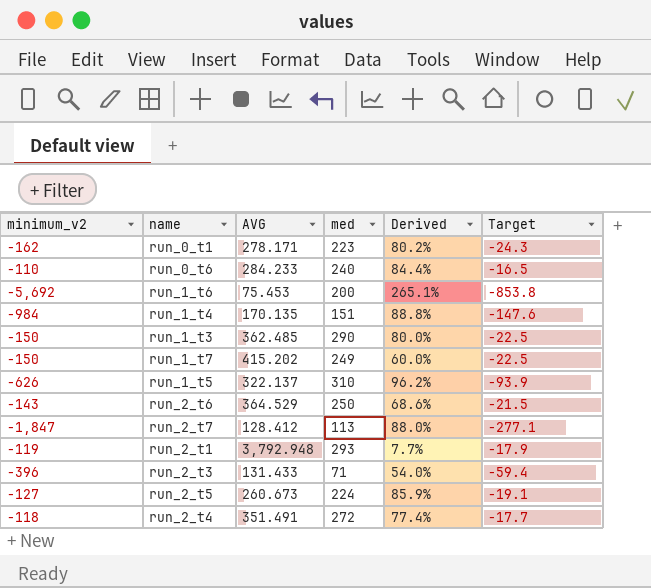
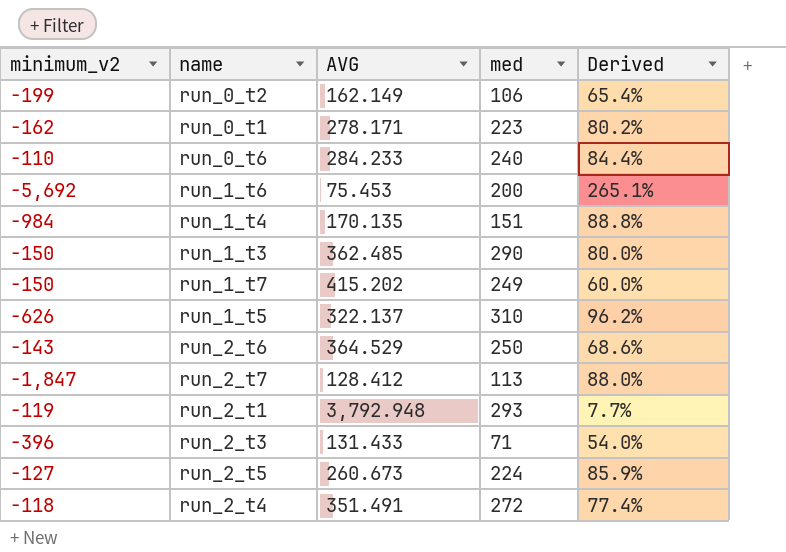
column Target | formula: [minimum_v2] * 0.15 -> none
row run_0_t2: none -> -199 | 162.149 | 106 | 65.4%

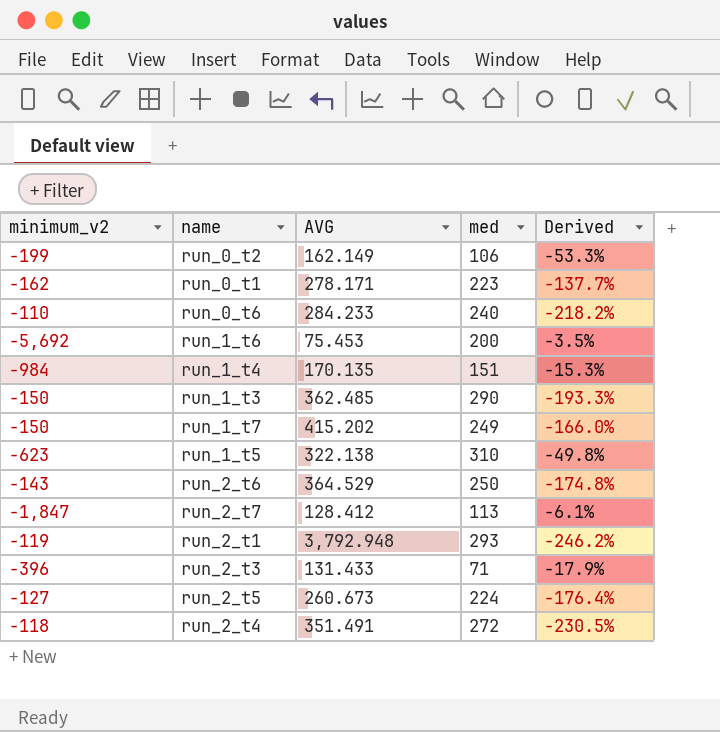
column Derived | formula: [med] / [AVG] -> [med] / [minimum_v2]
run_1_t5 | minimum_v2: -626 -> -623
run_1_t5 | AVG: 322.137 -> 322.138

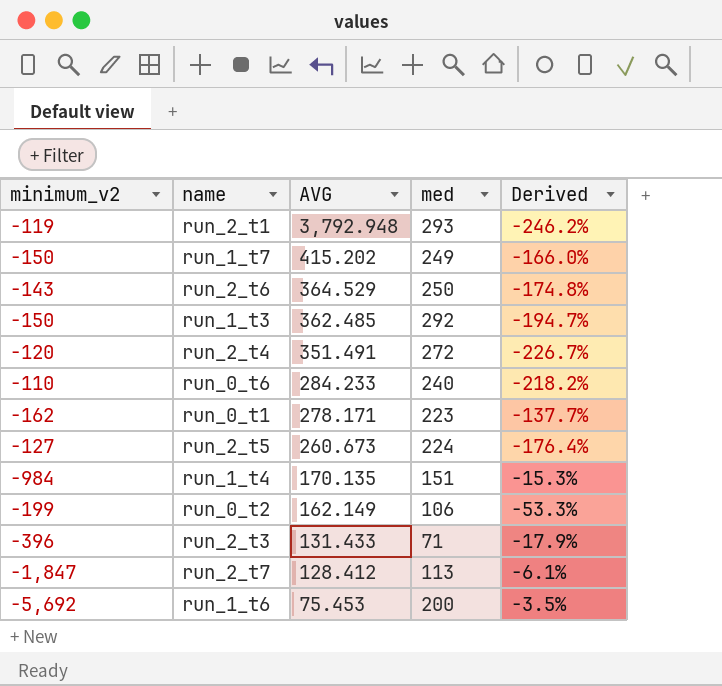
row order: none -> AVG descending
row run_1_t5: -623 | 322.138 | 310 | -49.8% -> none
run_1_t3 | med: 290 -> 292
run_1_t3 | Derived: -193.3% -> -194.7%
run_2_t4 | minimum_v2: -118 -> -120
run_2_t4 | Derived: -230.5% -> -226.7%

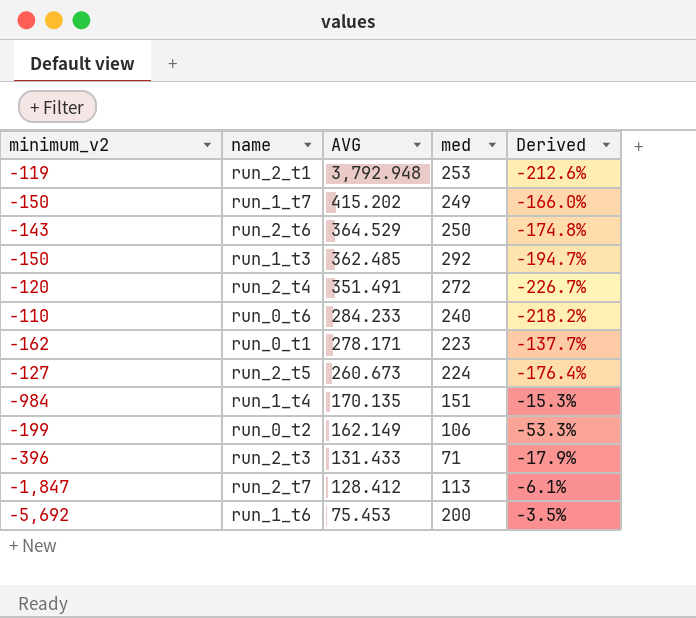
run_2_t1 | med: 293 -> 253
run_2_t1 | Derived: -246.2% -> -212.6%

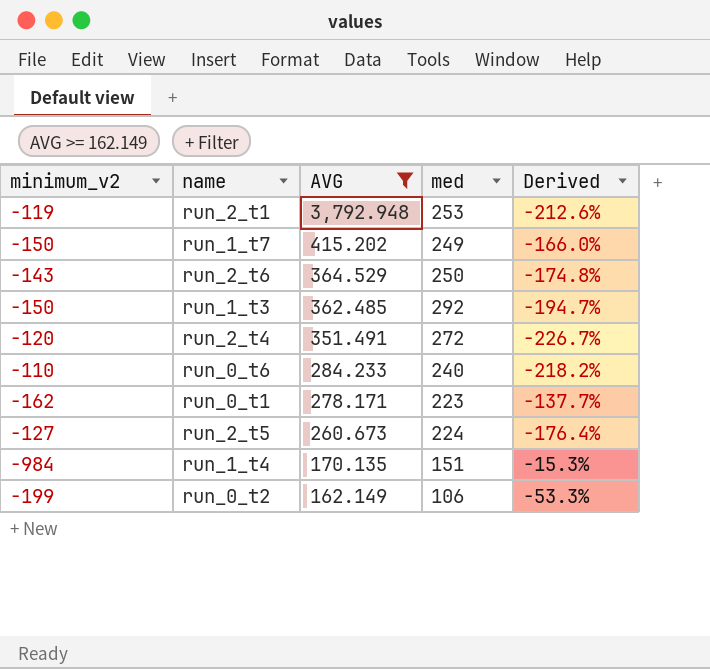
filter: none -> AVG >= 162.149

